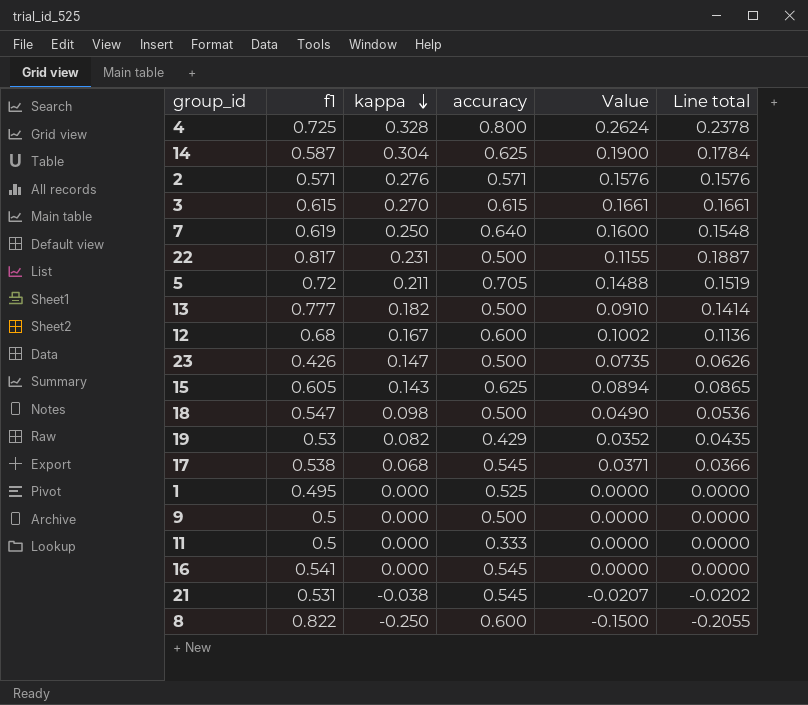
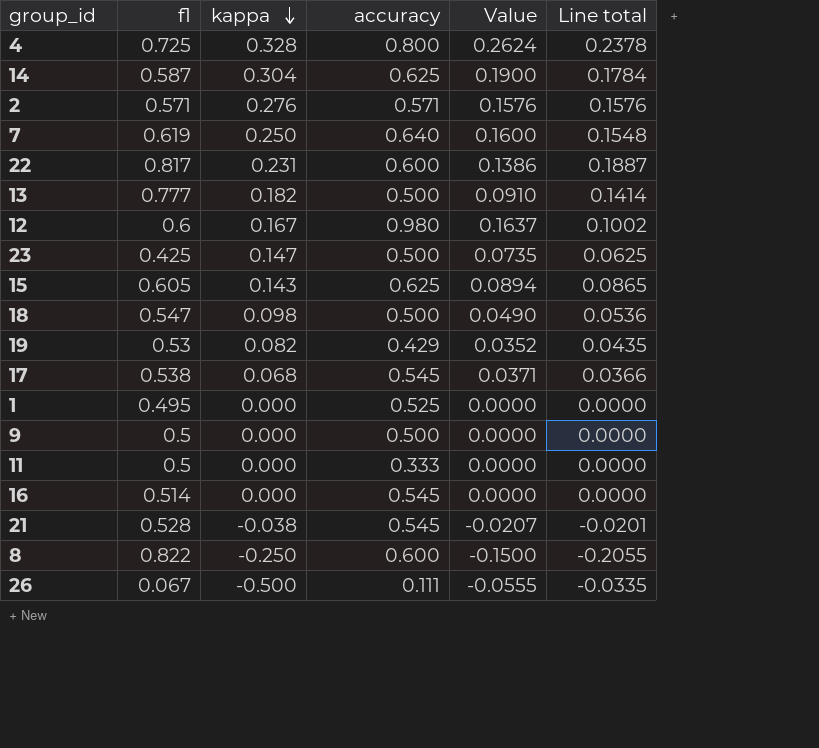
row 3: 0.615 | 0.270 | 0.615 | 0.1661 | 0.1661 -> none
row 5: 0.72 | 0.211 | 0.705 | 0.1488 | 0.1519 -> none
22 | accuracy: 0.500 -> 0.600
22 | Value: 0.1155 -> 0.1386
12 | f1: 0.68 -> 0.6
12 | accuracy: 0.600 -> 0.980
12 | Value: 0.1002 -> 0.1637
12 | Line total: 0.1136 -> 0.1002
23 | f1: 0.426 -> 0.425
23 | Line total: 0.0626 -> 0.0625
16 | f1: 0.541 -> 0.514
21 | f1: 0.531 -> 0.528
21 | Line total: -0.0202 -> -0.0201
row 26: none -> 0.067 | -0.500 | 0.111 | -0.0555 | -0.0335

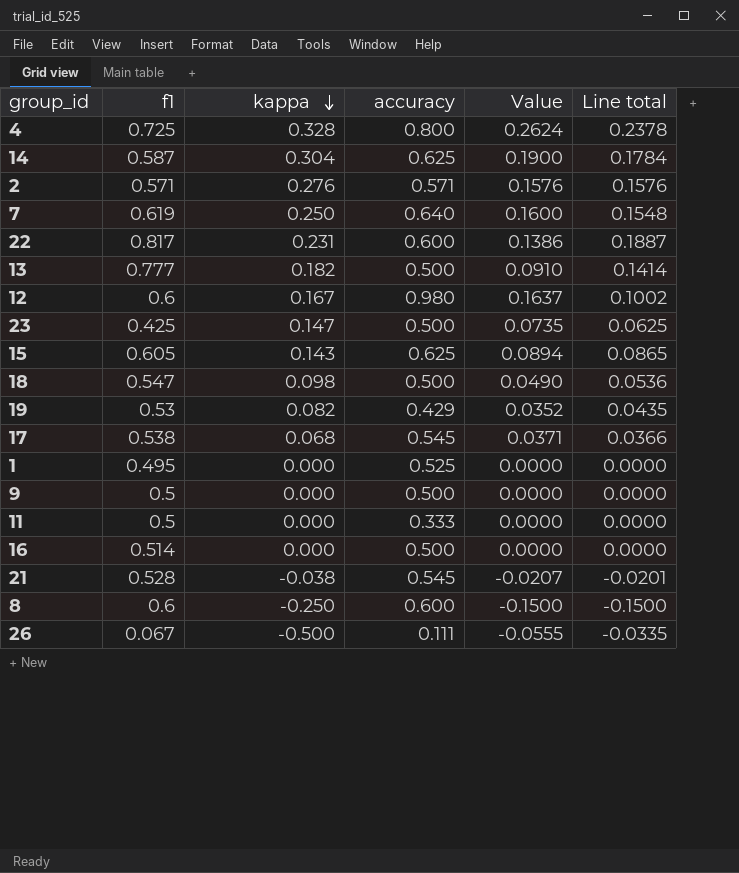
16 | accuracy: 0.545 -> 0.500
8 | f1: 0.822 -> 0.6
8 | Line total: -0.2055 -> -0.1500

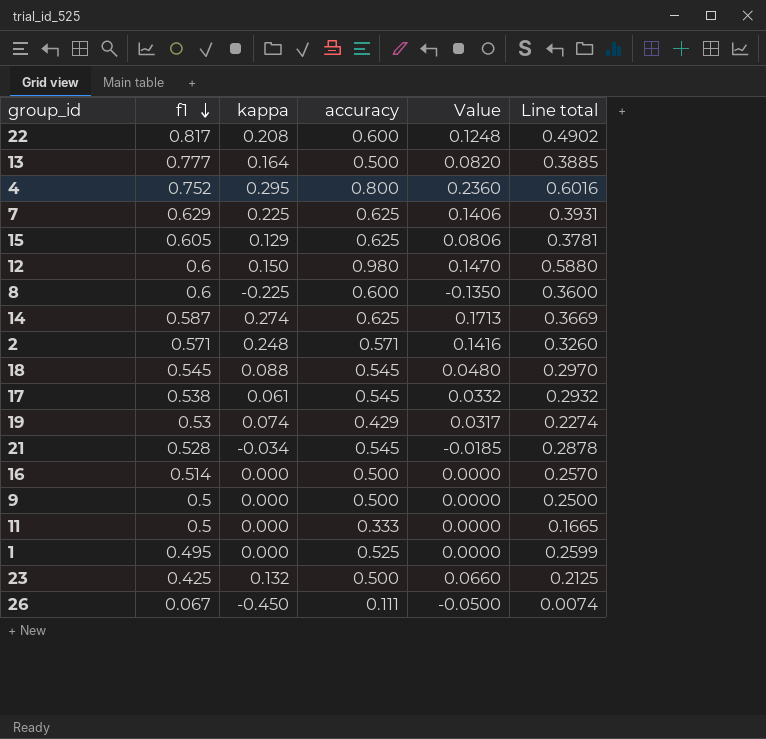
row order: kappa descending -> f1 descending
column Line total | formula: [f1] * [kappa] -> [f1] * [accuracy]
22 | kappa: 0.231 -> 0.208
22 | Value: 0.1386 -> 0.1248
13 | kappa: 0.182 -> 0.164
13 | Value: 0.0910 -> 0.0820
4 | f1: 0.725 -> 0.752
4 | kappa: 0.328 -> 0.295
4 | Value: 0.2624 -> 0.2360
7 | f1: 0.619 -> 0.629
7 | kappa: 0.250 -> 0.225
7 | accuracy: 0.640 -> 0.625
7 | Value: 0.1600 -> 0.1406
15 | kappa: 0.143 -> 0.129
15 | Value: 0.0894 -> 0.0806
12 | kappa: 0.167 -> 0.150
12 | Value: 0.1637 -> 0.1470
8 | kappa: -0.250 -> -0.225
8 | Value: -0.1500 -> -0.1350
14 | kappa: 0.304 -> 0.274
14 | Value: 0.1900 -> 0.1713
2 | kappa: 0.276 -> 0.248
2 | Value: 0.1576 -> 0.1416
18 | f1: 0.547 -> 0.545
18 | kappa: 0.098 -> 0.088
18 | accuracy: 0.500 -> 0.545
18 | Value: 0.0490 -> 0.0480
17 | kappa: 0.068 -> 0.061
17 | Value: 0.0371 -> 0.0332
19 | kappa: 0.082 -> 0.074
19 | Value: 0.0352 -> 0.0317
21 | kappa: -0.038 -> -0.034
21 | Value: -0.0207 -> -0.0185
23 | kappa: 0.147 -> 0.132
23 | Value: 0.0735 -> 0.0660
26 | kappa: -0.500 -> -0.450
26 | Value: -0.0555 -> -0.0500

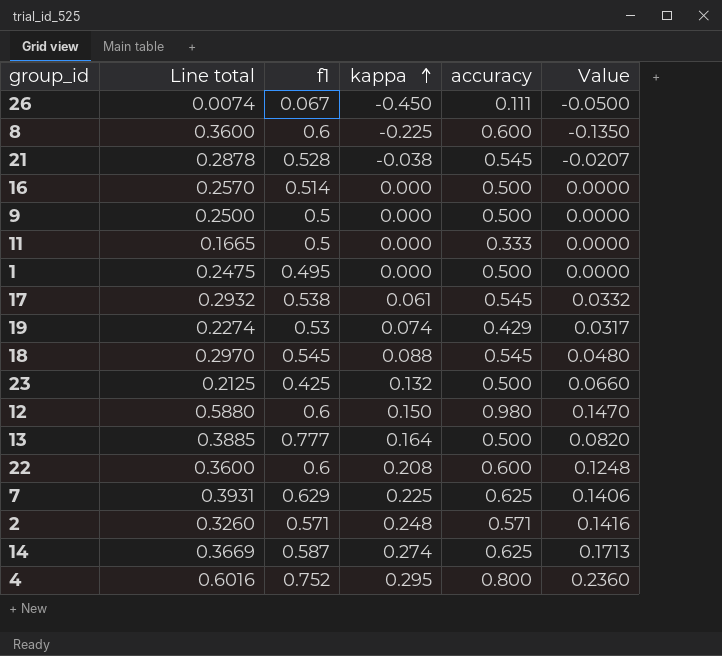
row order: f1 descending -> kappa ascending
column Line total | position: 6 -> 2
row 15: 0.605 | 0.129 | 0.625 | 0.0806 | 0.3781 -> none
21 | kappa: -0.034 -> -0.038
21 | Value: -0.0185 -> -0.0207
1 | Line total: 0.2599 -> 0.2475
1 | accuracy: 0.525 -> 0.500
22 | Line total: 0.4902 -> 0.3600
22 | f1: 0.817 -> 0.6

